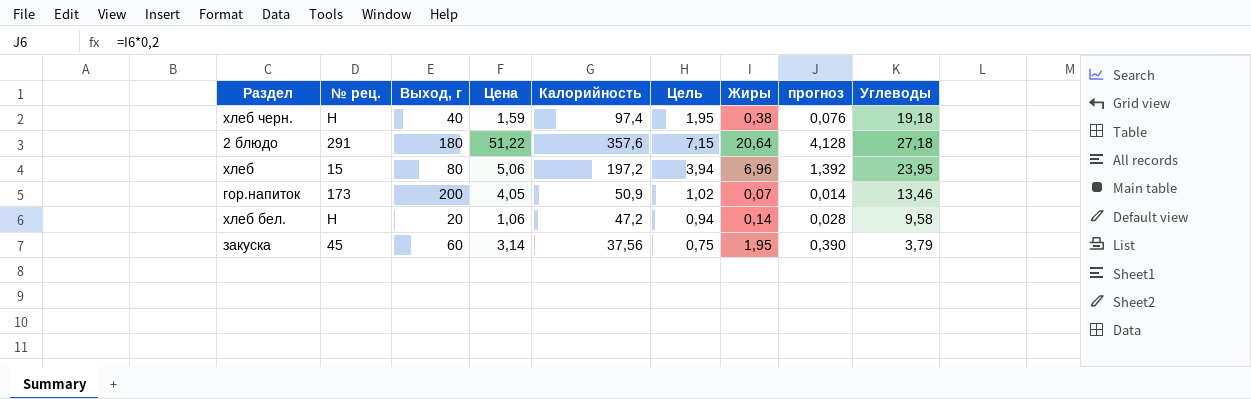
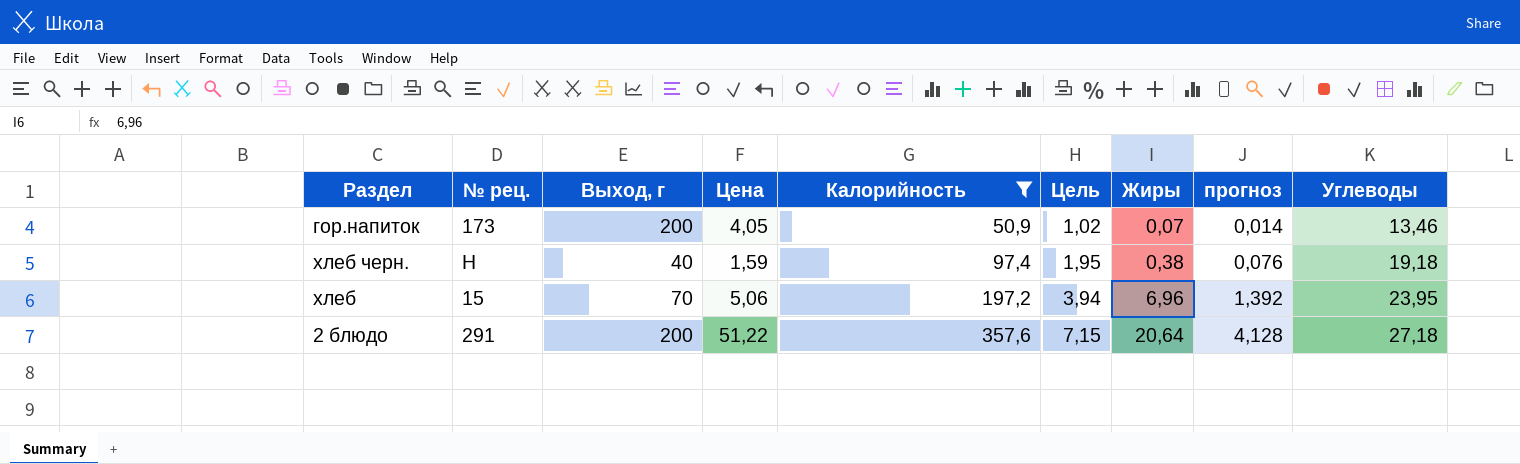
filter: none -> Калорийность >= 50,9
row order: none -> Калорийность ascending
хлеб | Выход, г: 80 -> 70
2 блюдо | Выход, г: 180 -> 200

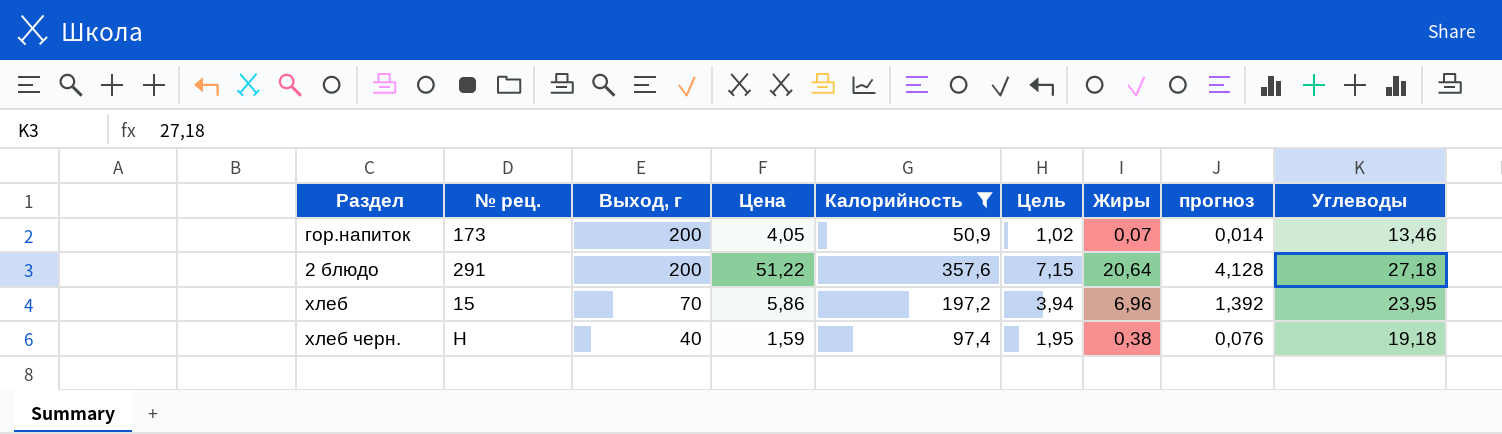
row order: Калорийность ascending -> Выход, г descending
хлеб | Цена: 5,06 -> 5,86

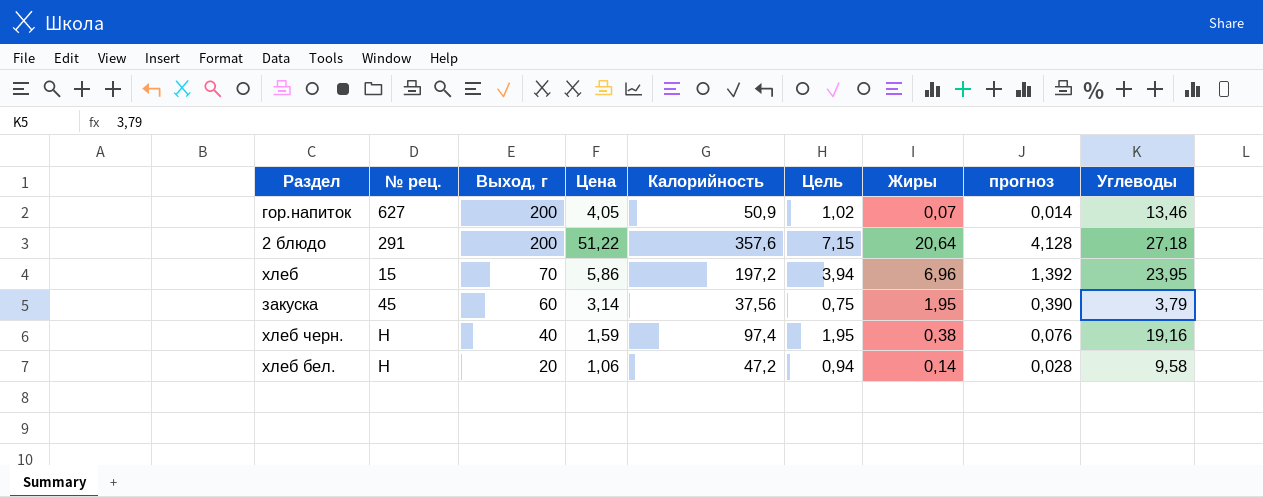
filter: Калорийность >= 50,9 -> none
гор.напиток | № рец.: 173 -> 627
хлеб черн. | Углеводы: 19,18 -> 19,16

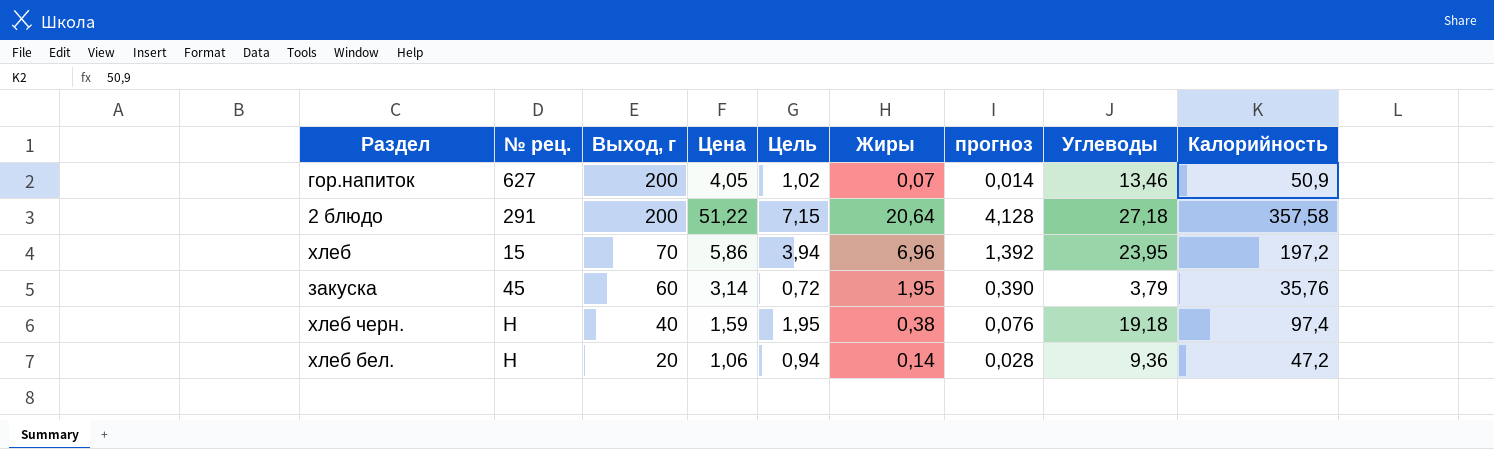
column Калорийность | position: 5 -> 9
2 блюдо | Калорийность: 357,6 -> 357,58
закуска | Цель: 0,75 -> 0,72
закуска | Калорийность: 37,56 -> 35,76
хлеб черн. | Углеводы: 19,16 -> 19,18
хлеб бел. | Углеводы: 9,58 -> 9,36

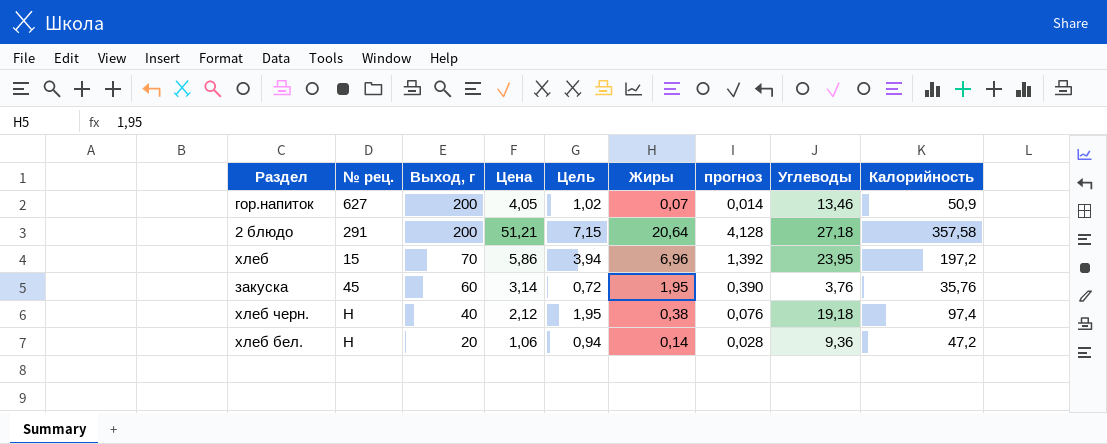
2 блюдо | Цена: 51,22 -> 51,21
закуска | Углеводы: 3,79 -> 3,76
хлеб черн. | Цена: 1,59 -> 2,12

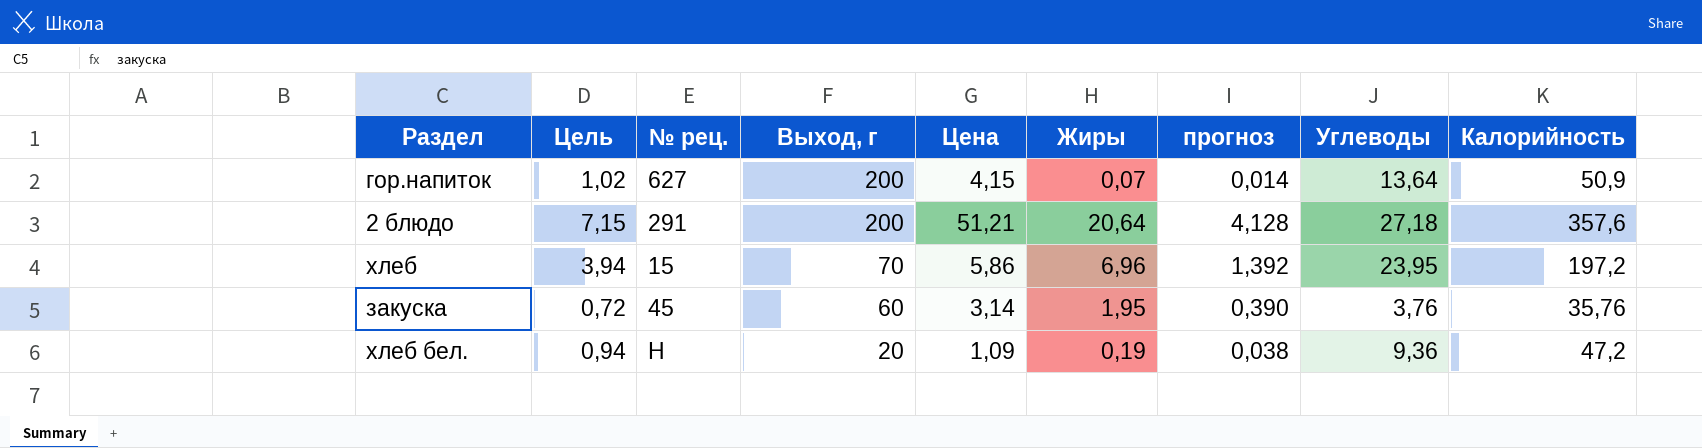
column Цель | position: 5 -> 2
row хлеб черн.: Н | 40 | 2,12 | 1,95 | 0,38 | 0,076 | 19,18 | 97,4 -> none
гор.напиток | Цена: 4,05 -> 4,15
гор.напиток | Углеводы: 13,46 -> 13,64
2 блюдо | Калорийность: 357,58 -> 357,6
хлеб бел. | Цена: 1,06 -> 1,09
хлеб бел. | Жиры: 0,14 -> 0,19
хлеб бел. | прогноз: 0,028 -> 0,038

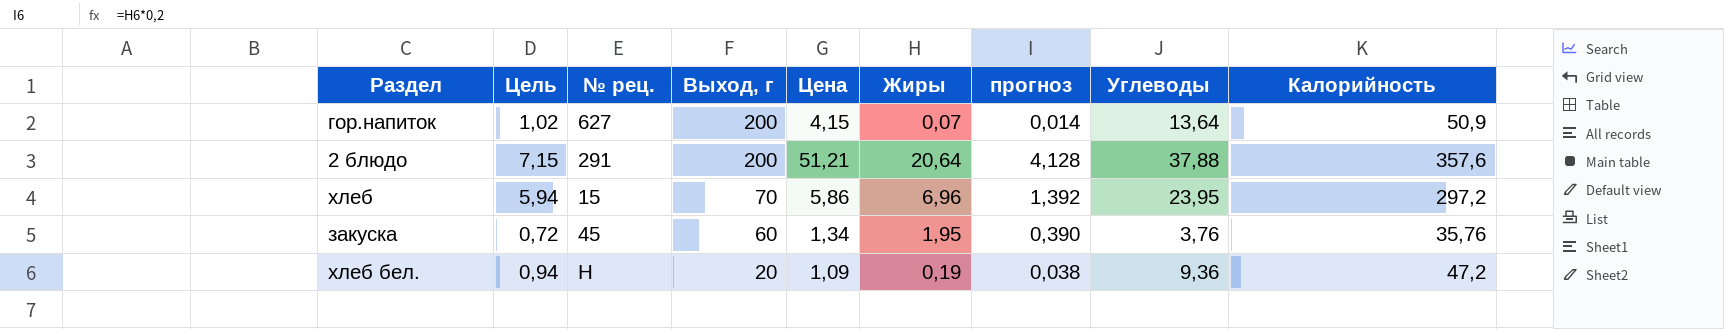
2 блюдо | Углеводы: 27,18 -> 37,88
хлеб | Цель: 3,94 -> 5,94
хлеб | Калорийность: 197,2 -> 297,2
закуска | Цена: 3,14 -> 1,34

